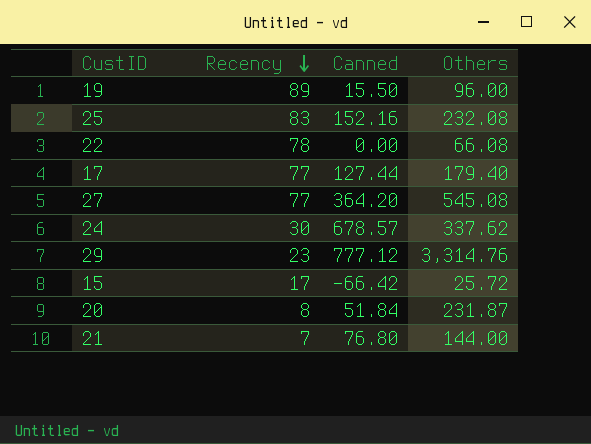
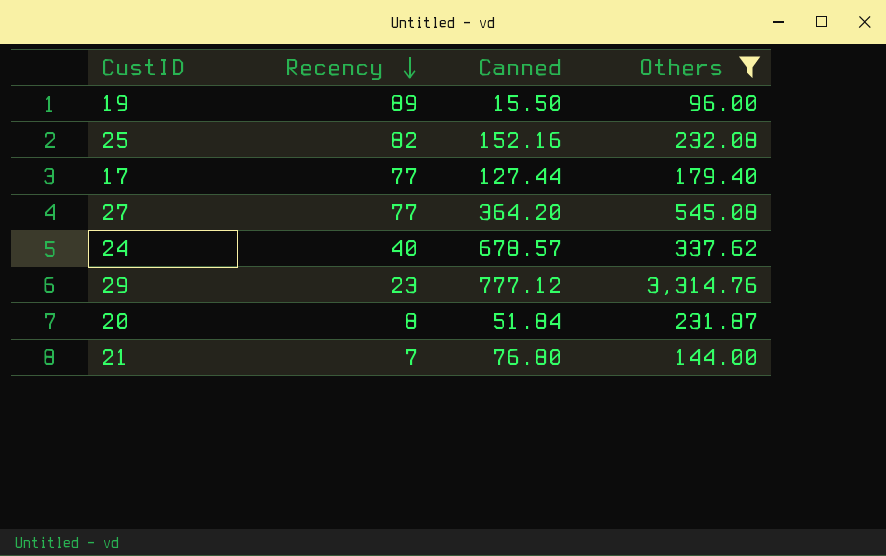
filter: none -> Others >= 96.00
25 | Recency: 83 -> 82
24 | Recency: 30 -> 40

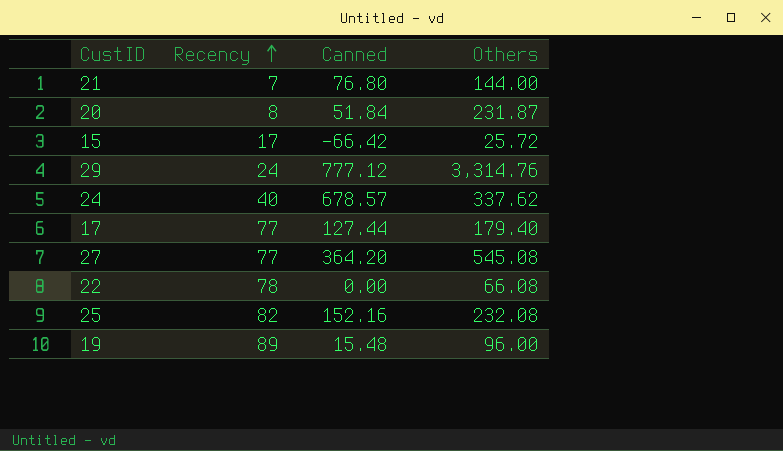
filter: Others >= 96.00 -> none
row order: Recency descending -> Recency ascending
29 | Recency: 23 -> 24
19 | Canned: 15.50 -> 15.48

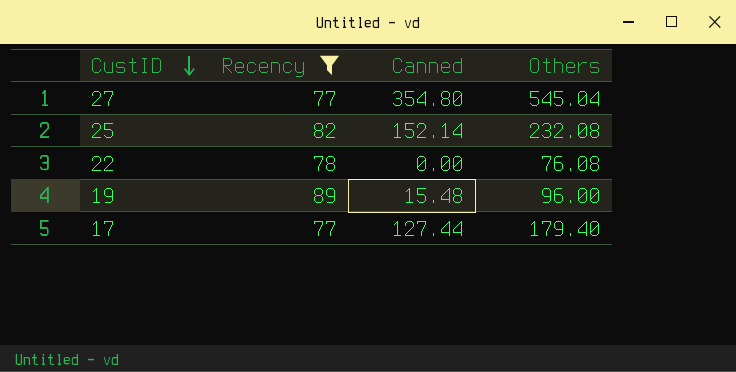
filter: none -> Recency >= 77
row order: Recency ascending -> CustID descending
27 | Canned: 364.20 -> 354.80
27 | Others: 545.08 -> 545.04
25 | Canned: 152.16 -> 152.14
22 | Others: 66.08 -> 76.08

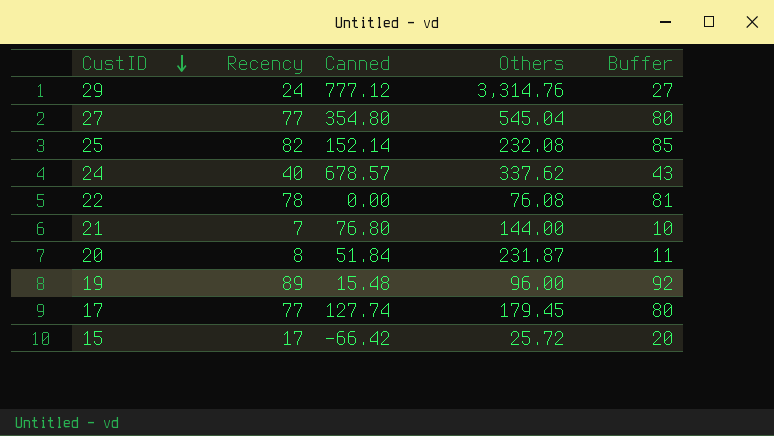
filter: Recency >= 77 -> none
column Buffer | formula: none -> [Recency] + 3
17 | Canned: 127.44 -> 127.74
17 | Others: 179.40 -> 179.45

